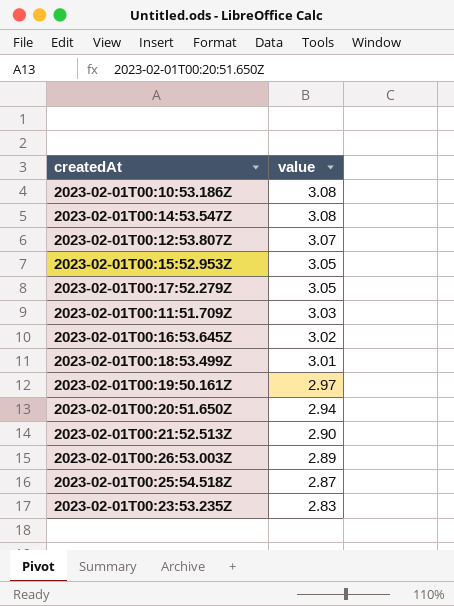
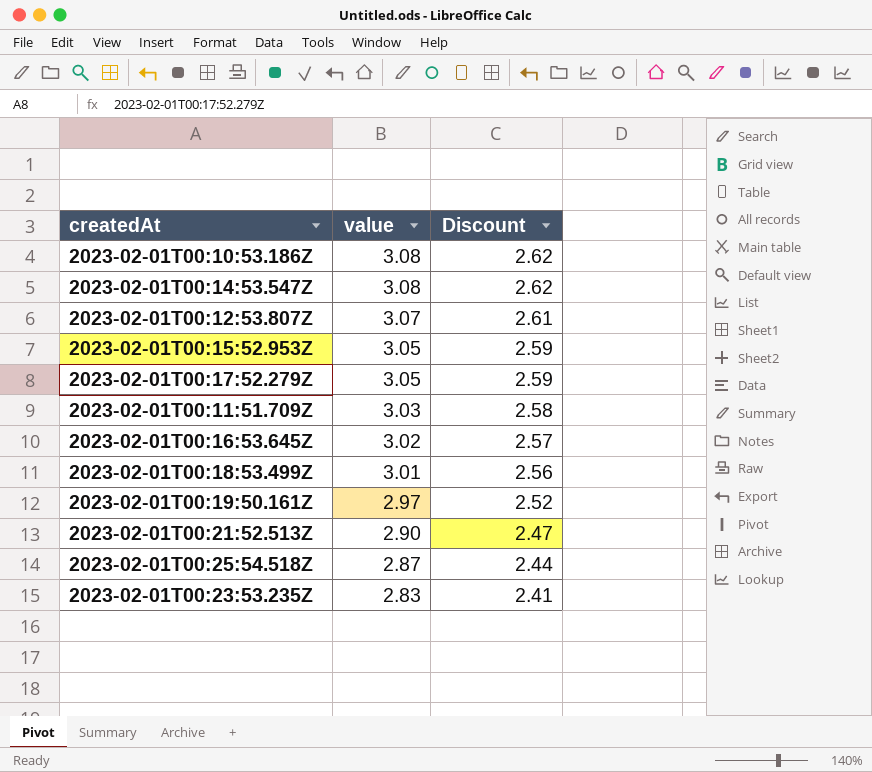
column Discount | formula: none -> [value] * 0.85
row 2023-02-01T00:20:51.650Z: 2.94 -> none
row 2023-02-01T00:26:53.003Z: 2.89 -> none

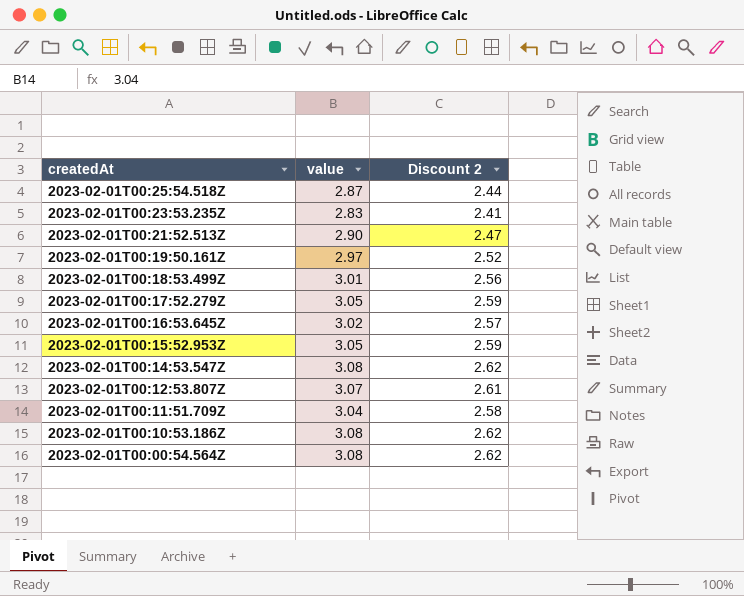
row order: value descending -> createdAt descending
column name: Discount -> Discount 2
2023-02-01T00:11:51.709Z | value: 3.03 -> 3.04
row 2023-02-01T00:00:54.564Z: none -> 3.08 | 2.62

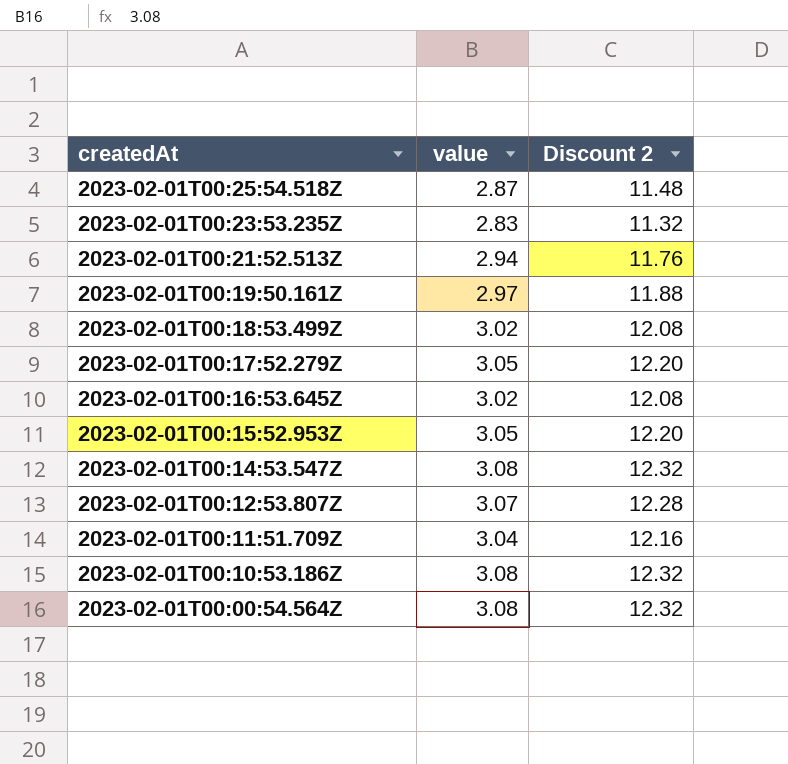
column Discount 2 | formula: [value] * 0.85 -> [value] * 4
2023-02-01T00:21:52.513Z | value: 2.90 -> 2.94
2023-02-01T00:18:53.499Z | value: 3.01 -> 3.02

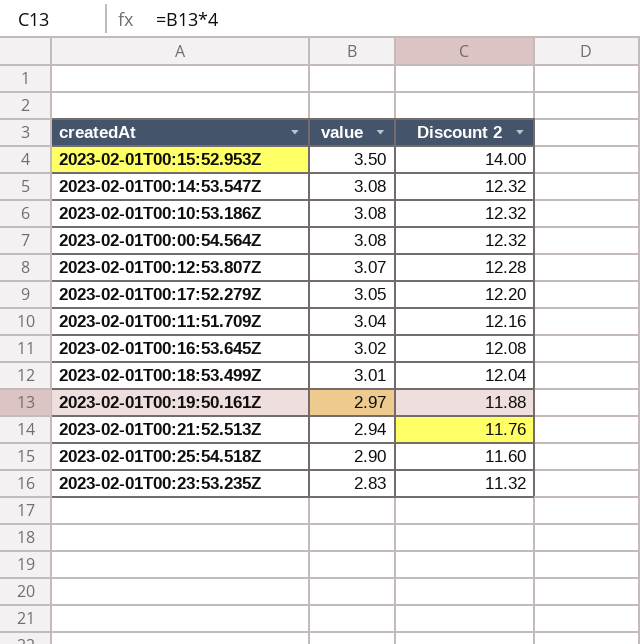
row order: createdAt descending -> value descending
2023-02-01T00:15:52.953Z | value: 3.05 -> 3.50
2023-02-01T00:15:52.953Z | Discount 2: 12.20 -> 14.00
2023-02-01T00:18:53.499Z | value: 3.02 -> 3.01
2023-02-01T00:18:53.499Z | Discount 2: 12.08 -> 12.04
2023-02-01T00:25:54.518Z | value: 2.87 -> 2.90
2023-02-01T00:25:54.518Z | Discount 2: 11.48 -> 11.60

